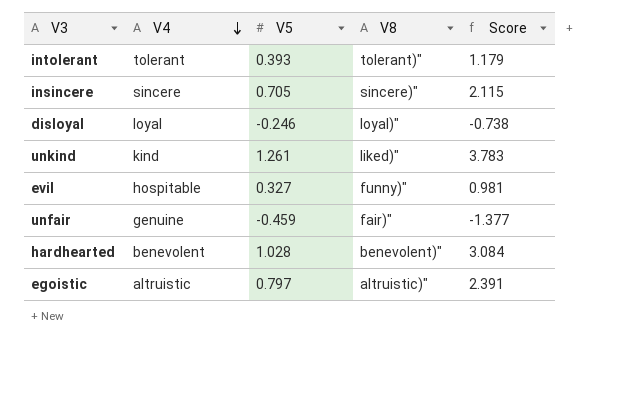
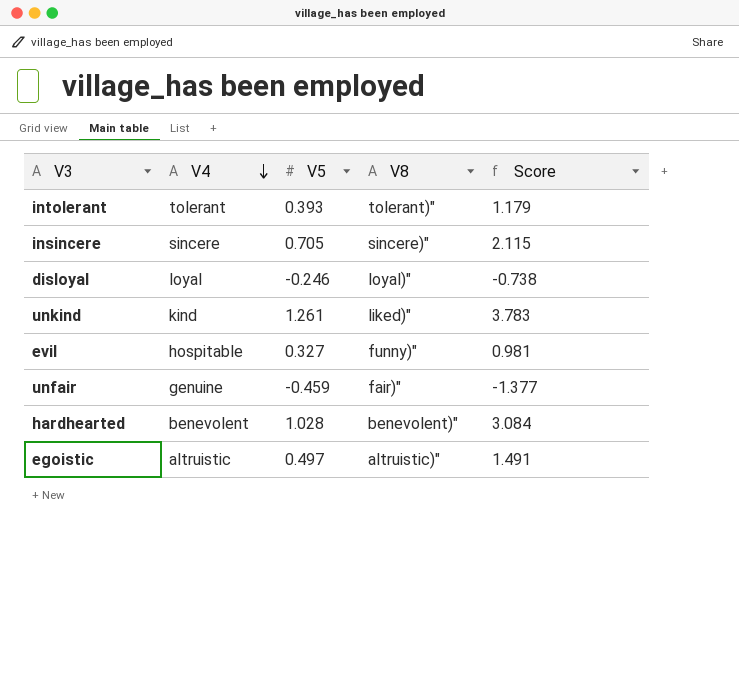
egoistic | V5: 0.797 -> 0.497
egoistic | Score: 2.391 -> 1.491

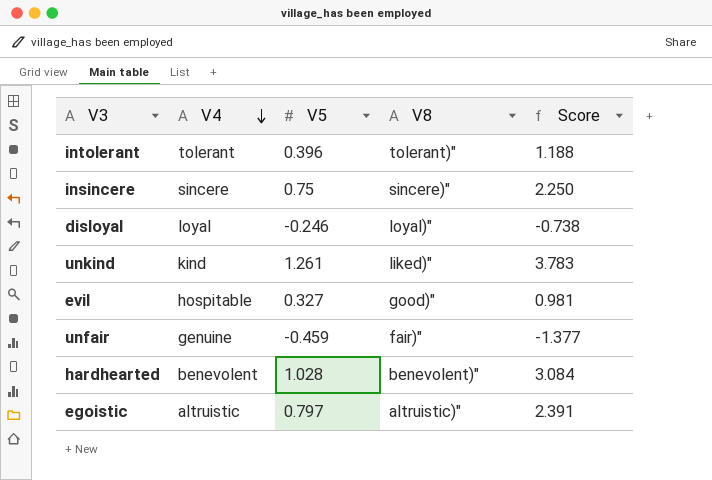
intolerant | V5: 0.393 -> 0.396
intolerant | Score: 1.179 -> 1.188
insincere | V5: 0.705 -> 0.75
insincere | Score: 2.115 -> 2.250
evil | V8: funny)" -> good)"
egoistic | V5: 0.497 -> 0.797
egoistic | Score: 1.491 -> 2.391

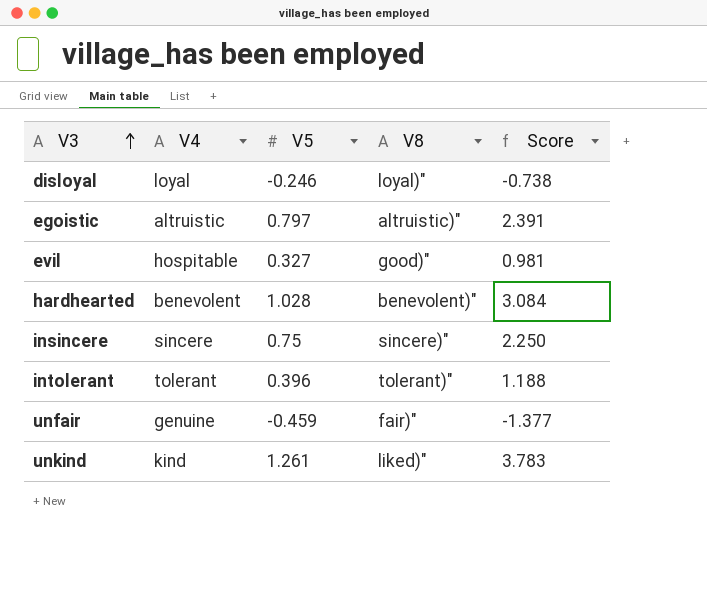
row order: V4 descending -> V3 ascending

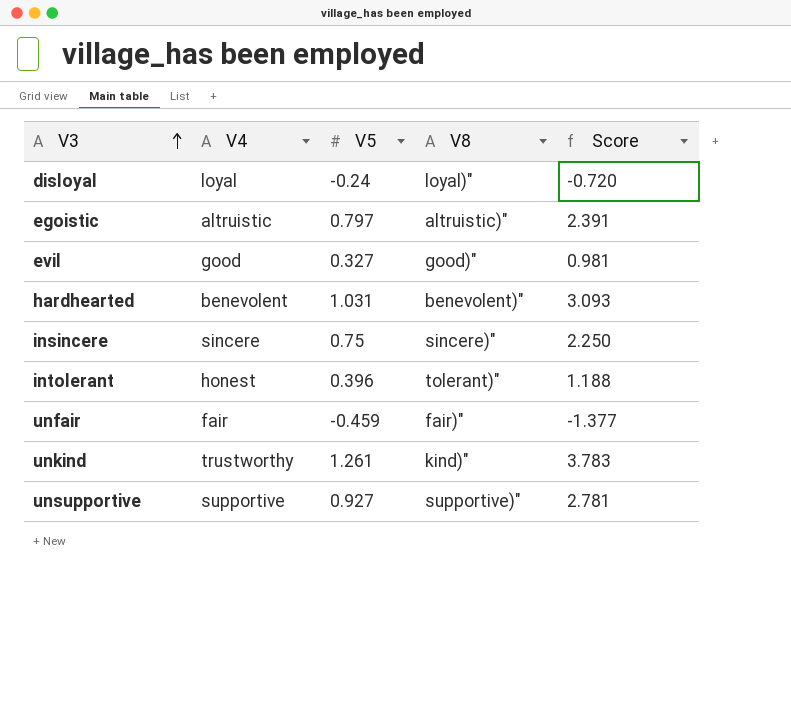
disloyal | V5: -0.246 -> -0.24
disloyal | Score: -0.738 -> -0.720
evil | V4: hospitable -> good
hardhearted | V5: 1.028 -> 1.031
hardhearted | Score: 3.084 -> 3.093
intolerant | V4: tolerant -> honest
unfair | V4: genuine -> fair
unkind | V4: kind -> trustworthy
unkind | V8: liked)" -> kind)"
row unsupportive: none -> supportive | 0.927 | supportive)" | 2.781

